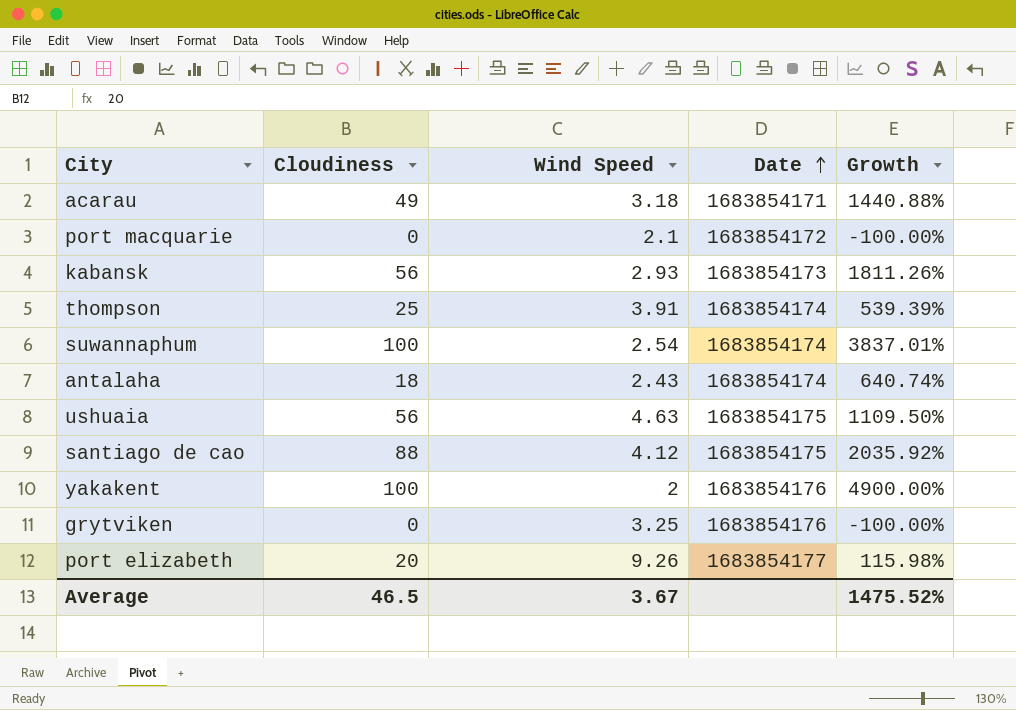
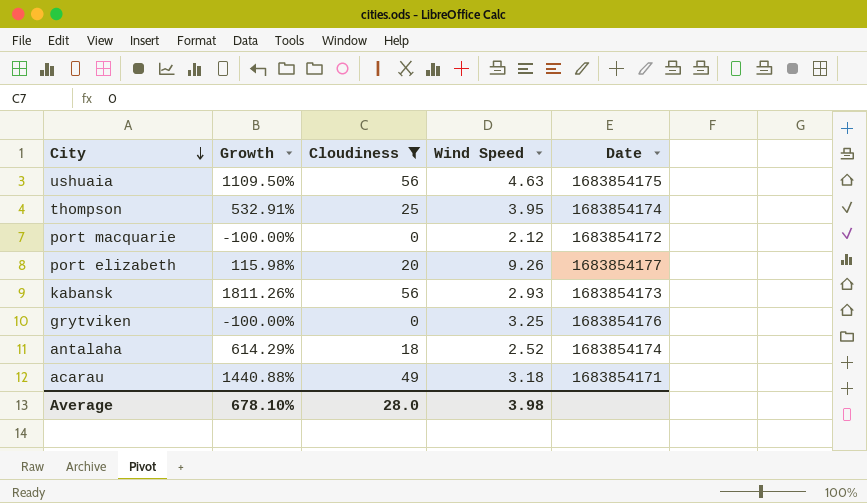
filter: none -> Cloudiness <= 56
row order: Date ascending -> City descending
column Growth | position: 5 -> 2
thompson | Growth: 539.39% -> 532.91%
thompson | Wind Speed: 3.91 -> 3.95
port macquarie | Wind Speed: 2.1 -> 2.12
antalaha | Growth: 640.74% -> 614.29%
antalaha | Wind Speed: 2.43 -> 2.52
Average | Growth: 1475.52% -> 678.10%
Average | Cloudiness: 46.5 -> 28.0
Average | Wind Speed: 3.67 -> 3.98

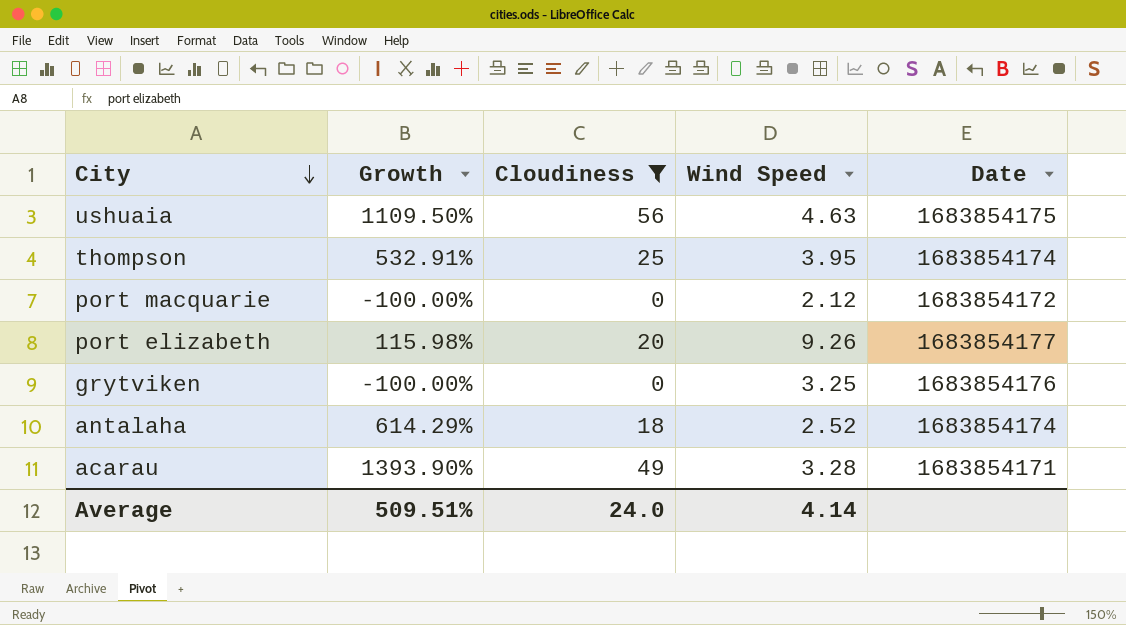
row kabansk: 1811.26% | 56 | 2.93 | 1683854173 -> none
acarau | Growth: 1440.88% -> 1393.90%
acarau | Wind Speed: 3.18 -> 3.28
Average | Growth: 678.10% -> 509.51%
Average | Cloudiness: 28.0 -> 24.0
Average | Wind Speed: 3.98 -> 4.14

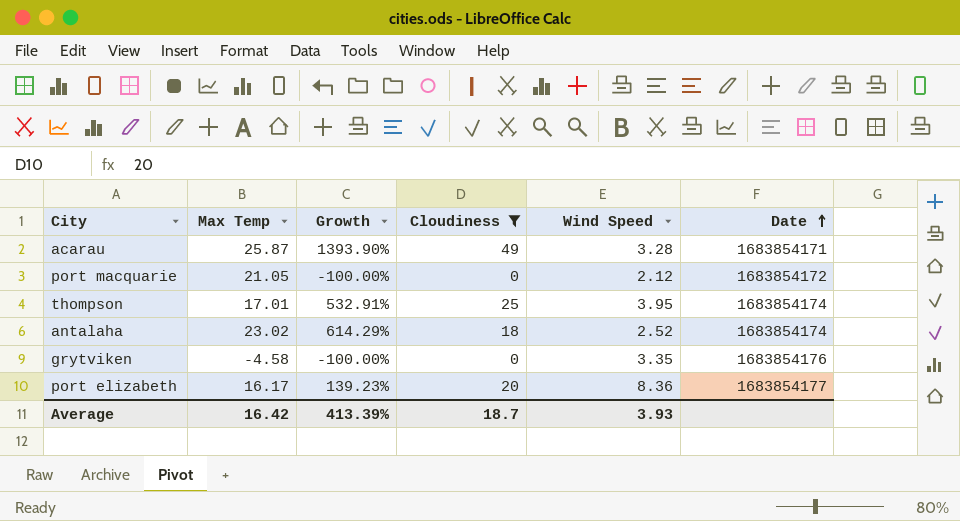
row order: City descending -> Date ascending
column Max Temp | position: none -> 2
row ushuaia: 1109.50% | 56 | 4.63 | 1683854175 -> none
grytviken | Wind Speed: 3.25 -> 3.35
port elizabeth | Growth: 115.98% -> 139.23%
port elizabeth | Wind Speed: 9.26 -> 8.36
Average | Growth: 509.51% -> 413.39%
Average | Cloudiness: 24.0 -> 18.7
Average | Wind Speed: 4.14 -> 3.93

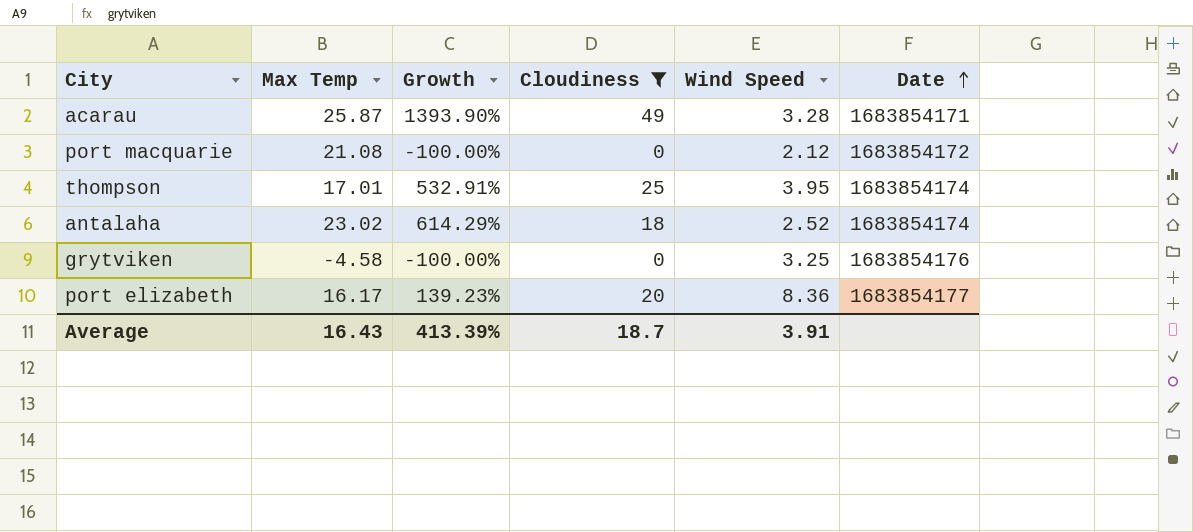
port macquarie | Max Temp: 21.05 -> 21.08
grytviken | Wind Speed: 3.35 -> 3.25
Average | Max Temp: 16.42 -> 16.43
Average | Wind Speed: 3.93 -> 3.91

